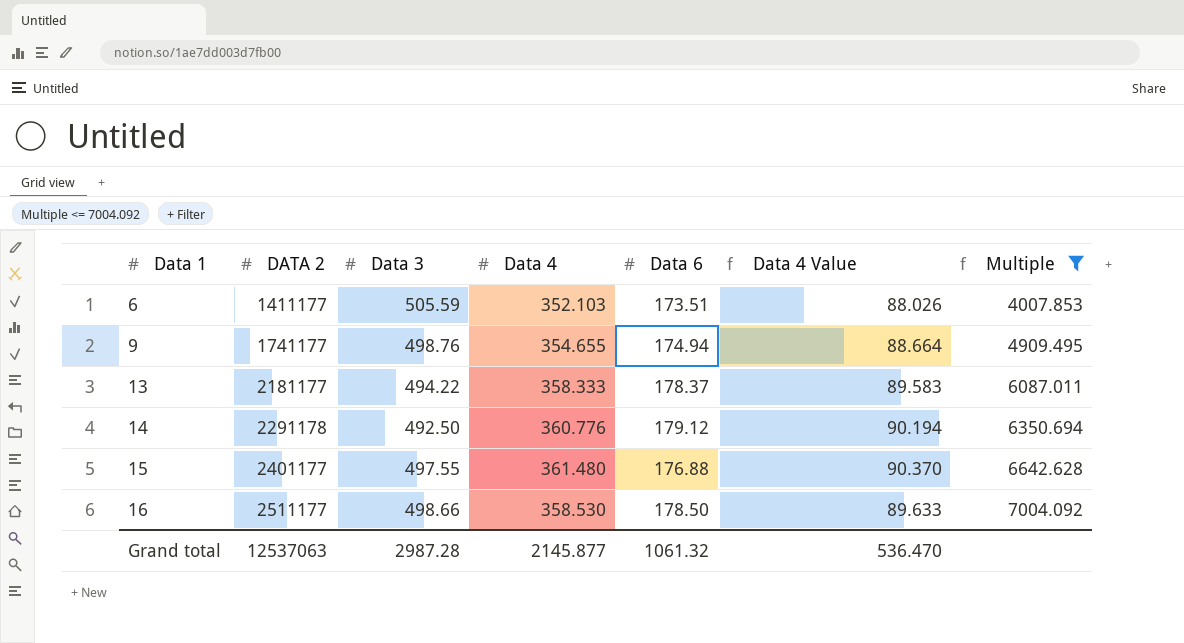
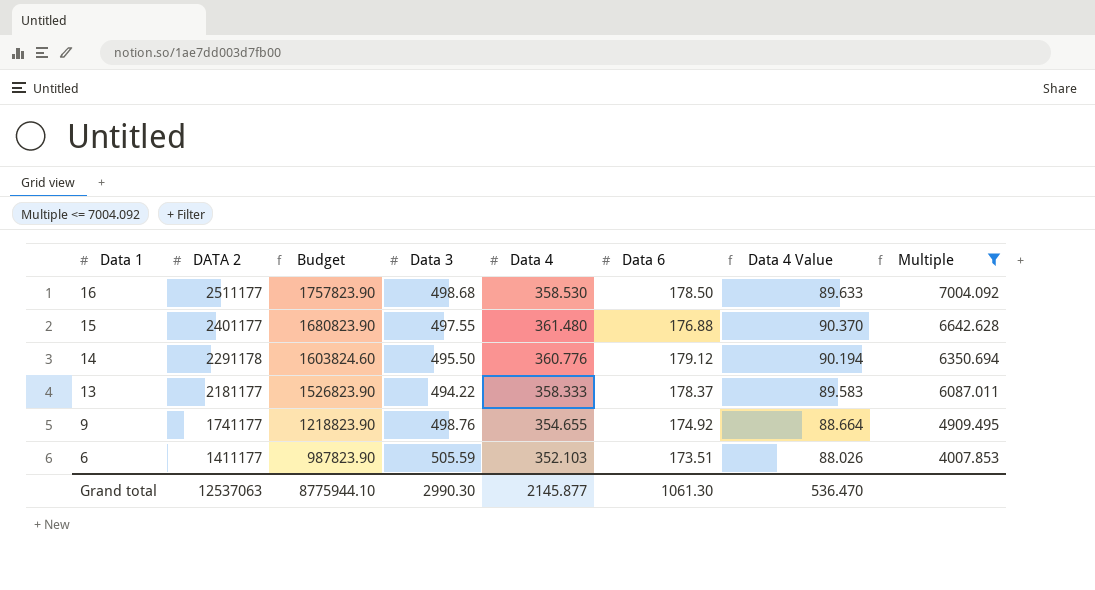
row order: Data 1 ascending -> Data 1 descending
column Budget | formula: none -> [DATA 2] * 0.7
16 | Data 3: 498.66 -> 498.68
14 | Data 3: 492.50 -> 495.50
9 | Data 6: 174.94 -> 174.92
Grand total | Data 3: 2987.28 -> 2990.30
Grand total | Data 6: 1061.32 -> 1061.30

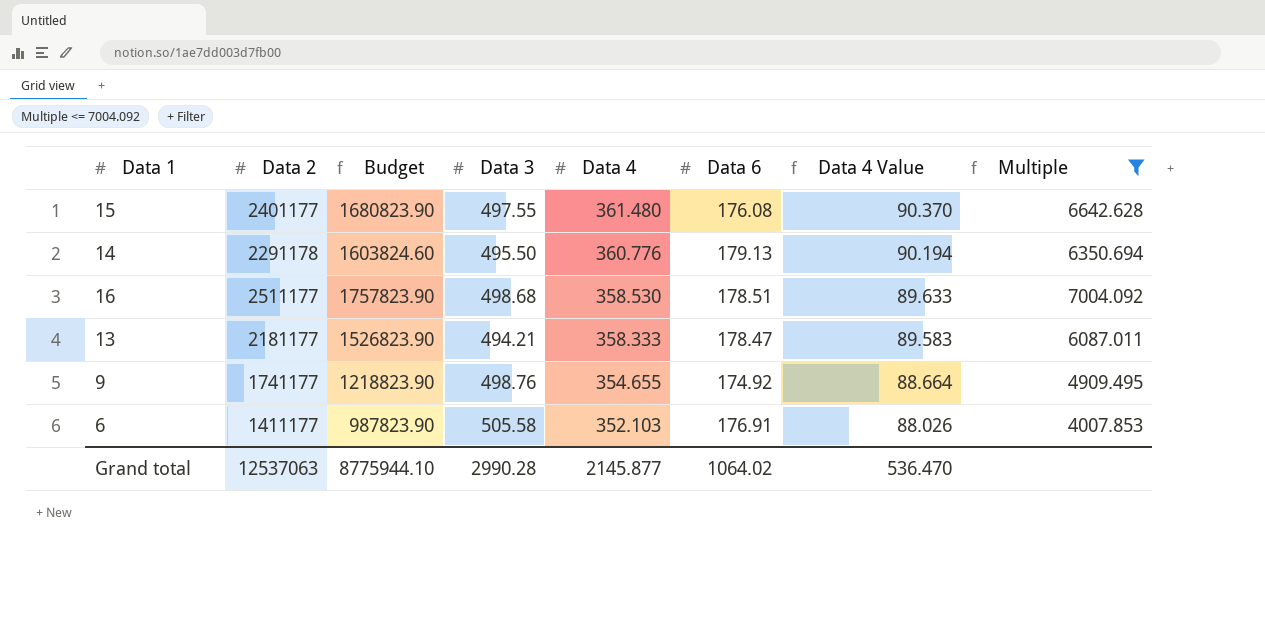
row order: Data 1 descending -> Data 4 descending
column name: DATA 2 -> Data 2
15 | Data 6: 176.88 -> 176.08
14 | Data 6: 179.12 -> 179.13
16 | Data 6: 178.50 -> 178.51
13 | Data 3: 494.22 -> 494.21
13 | Data 6: 178.37 -> 178.47
6 | Data 3: 505.59 -> 505.58
6 | Data 6: 173.51 -> 176.91
Grand total | Data 3: 2990.30 -> 2990.28
Grand total | Data 6: 1061.30 -> 1064.02

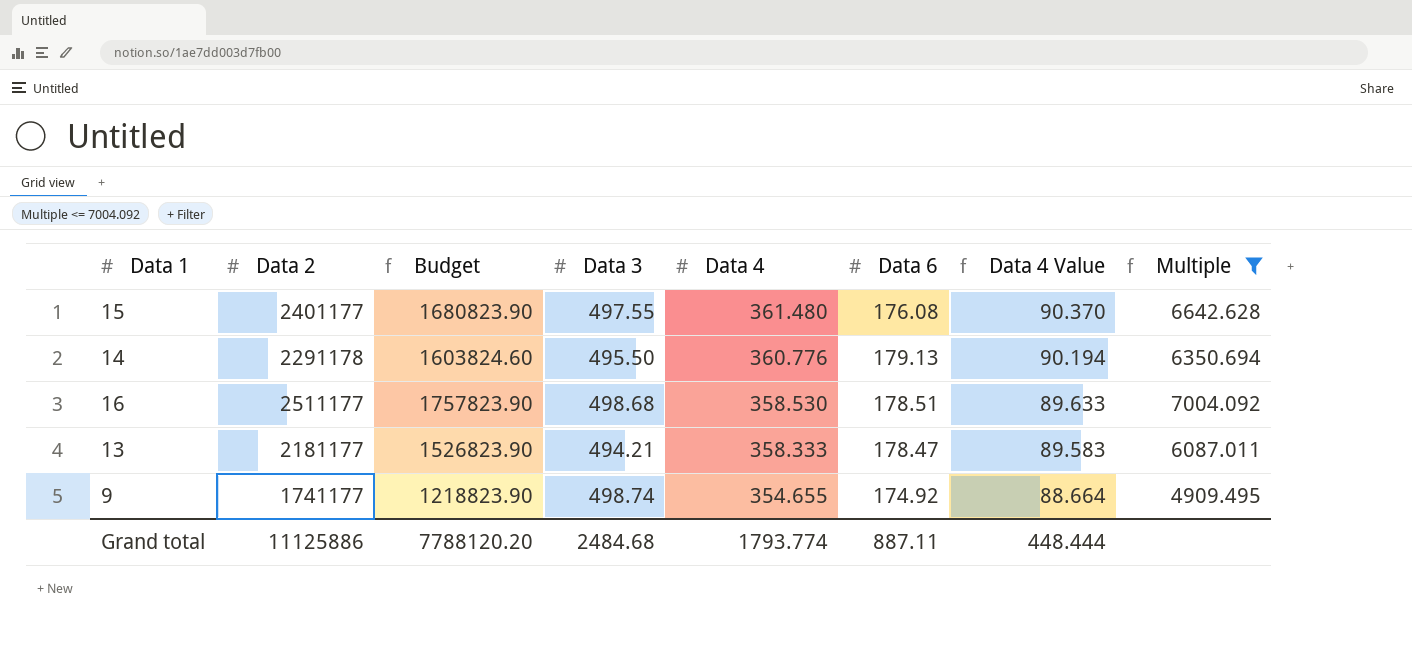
row 6: 1411177 | 987823.90 | 505.58 | 352.103 | 176.91 | 88.026 | 4007.853 -> none
9 | Data 3: 498.76 -> 498.74
Grand total | Data 2: 12537063 -> 11125886
Grand total | Budget: 8775944.10 -> 7788120.20
Grand total | Data 3: 2990.28 -> 2484.68
Grand total | Data 4: 2145.877 -> 1793.774
Grand total | Data 6: 1064.02 -> 887.11
Grand total | Data 4 Value: 536.470 -> 448.444

